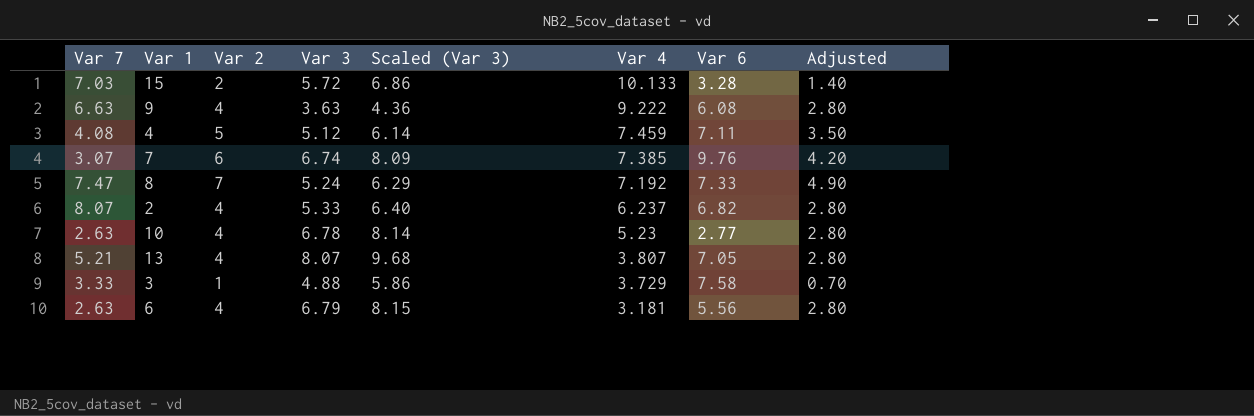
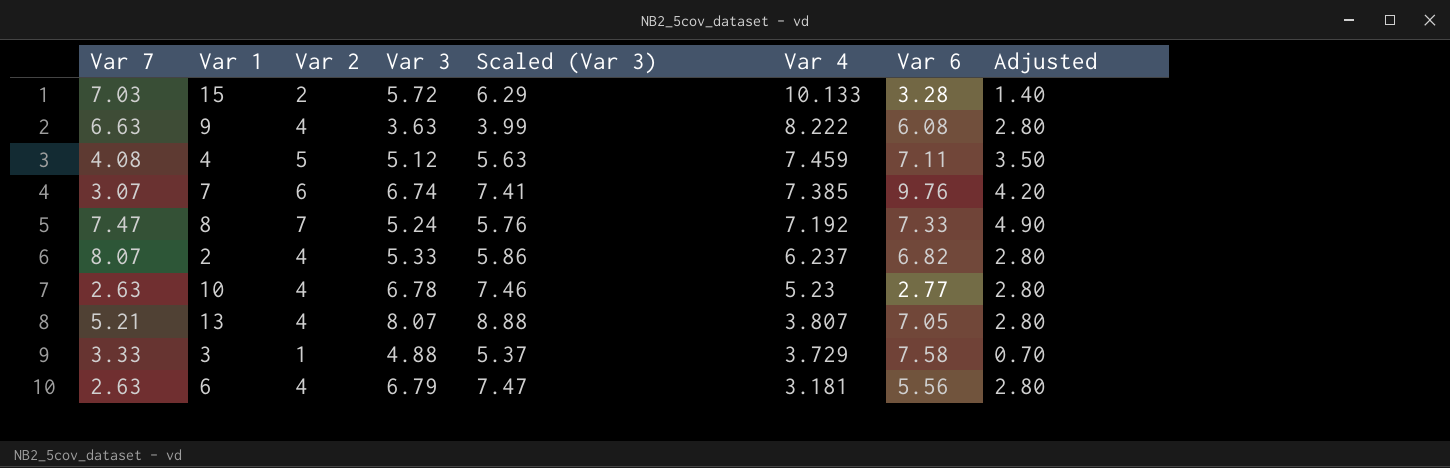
column Scaled (Var 3) | formula: [Var 3] * 1.2 -> [Var 3] * 1.1
9 | Var 4: 9.222 -> 8.222

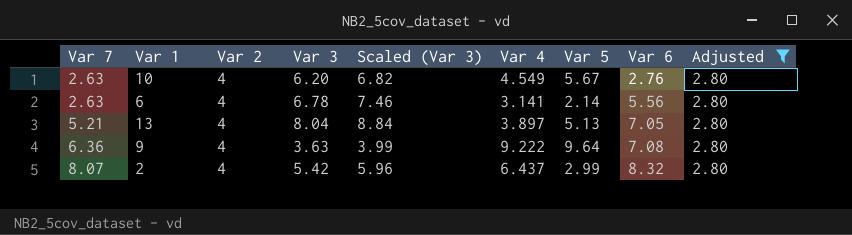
filter: none -> Adjusted = 2.80
row order: Var 4 descending -> Var 7 ascending
column Var 5 | position: none -> 7
10 | Var 3: 6.78 -> 6.20
10 | Scaled (Var 3): 7.46 -> 6.82
10 | Var 4: 5.23 -> 4.549
10 | Var 6: 2.77 -> 2.76
6 | Var 3: 6.79 -> 6.78
6 | Scaled (Var 3): 7.47 -> 7.46
6 | Var 4: 3.181 -> 3.141
13 | Var 3: 8.07 -> 8.04
13 | Scaled (Var 3): 8.88 -> 8.84
13 | Var 4: 3.807 -> 3.897
9 | Var 7: 6.63 -> 6.36
9 | Var 4: 8.222 -> 9.222
9 | Var 6: 6.08 -> 7.08
2 | Var 3: 5.33 -> 5.42
2 | Scaled (Var 3): 5.86 -> 5.96
2 | Var 4: 6.237 -> 6.437
2 | Var 6: 6.82 -> 8.32

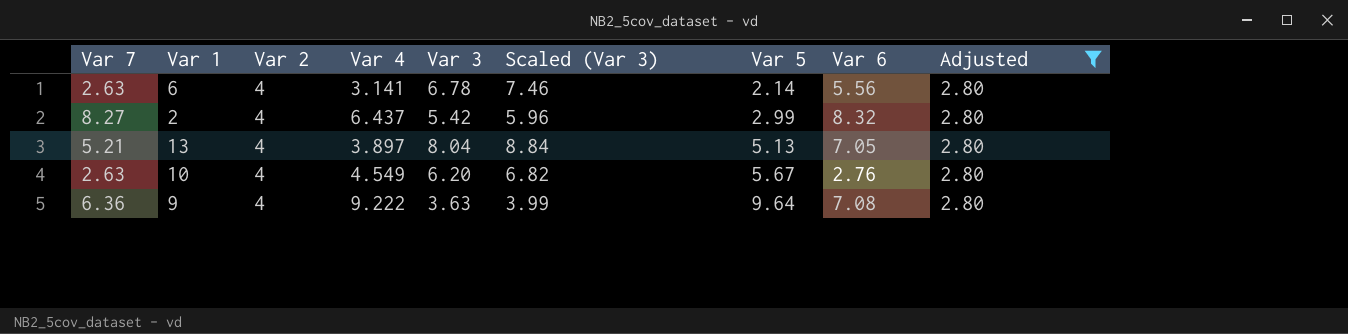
row order: Var 7 ascending -> Var 5 ascending
column Var 4 | position: 6 -> 4
2 | Var 7: 8.07 -> 8.27

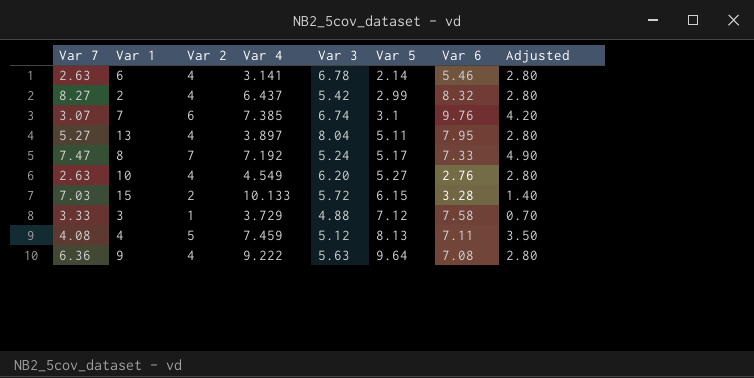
filter: Adjusted = 2.80 -> none
column Scaled (Var 3) | formula: [Var 3] * 1.1 -> none
6 | Var 6: 5.56 -> 5.46
13 | Var 7: 5.21 -> 5.27
13 | Var 5: 5.13 -> 5.11
13 | Var 6: 7.05 -> 7.95
10 | Var 5: 5.67 -> 5.27
9 | Var 3: 3.63 -> 5.63

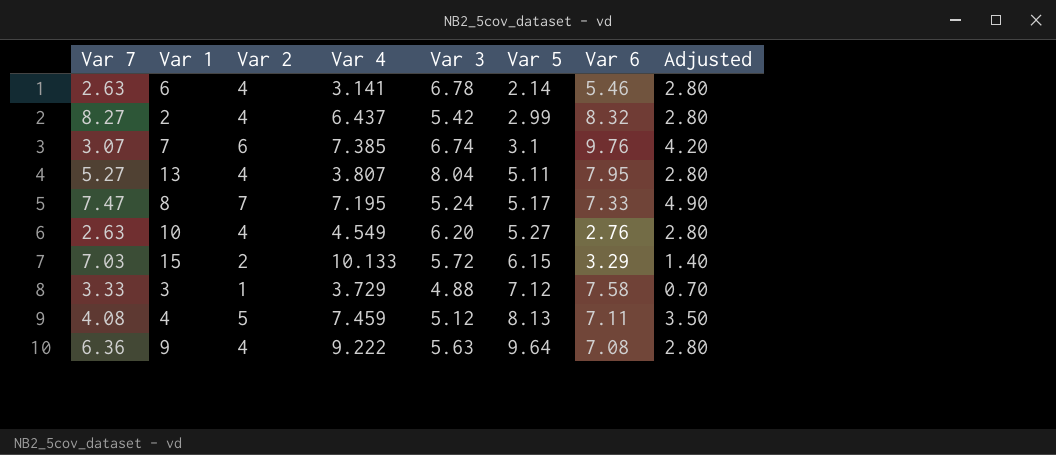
13 | Var 4: 3.897 -> 3.807
8 | Var 4: 7.192 -> 7.195
15 | Var 6: 3.28 -> 3.29

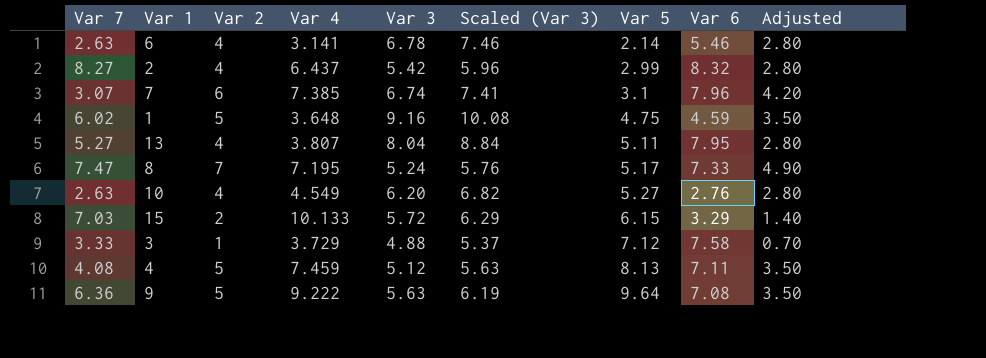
column Scaled (Var 3) | formula: none -> [Var 3] * 1.1
7 | Var 6: 9.76 -> 7.96
row 1: none -> 6.02 | 5 | 3.648 | 9.16 | 10.08 | 4.75 | 4.59 | 3.50
9 | Var 2: 4 -> 5
9 | Adjusted: 2.80 -> 3.50

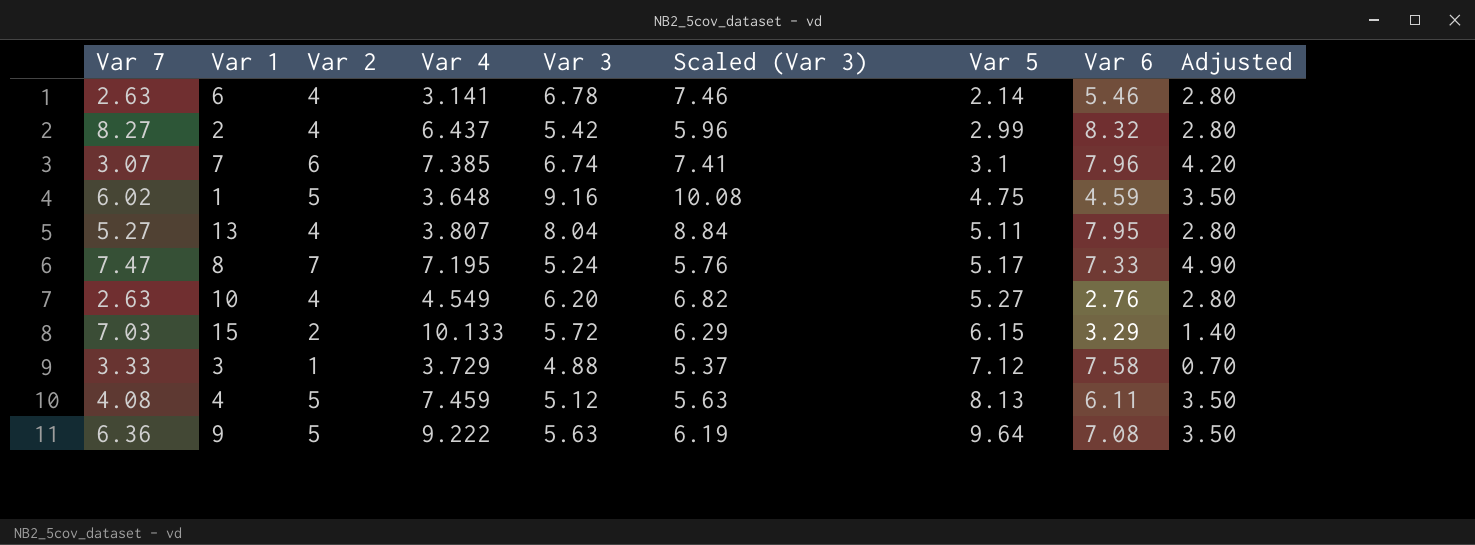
4 | Var 6: 7.11 -> 6.11

